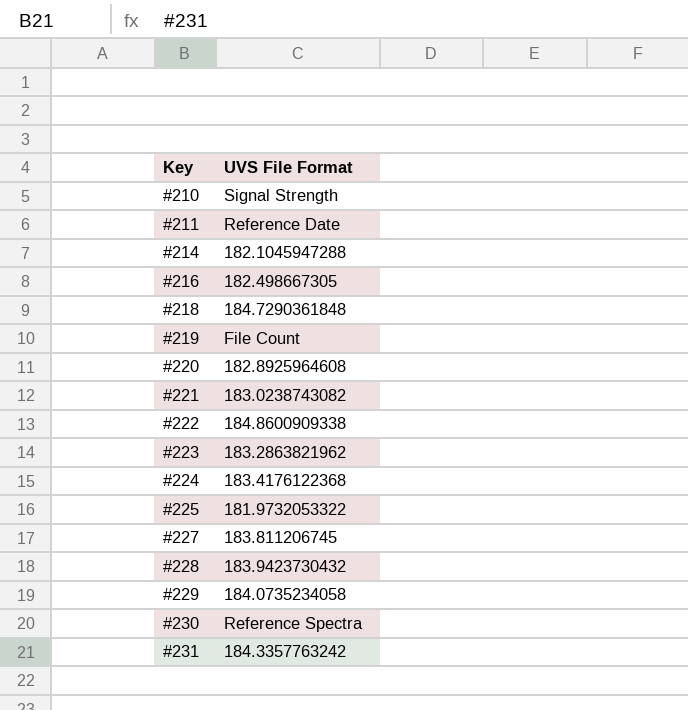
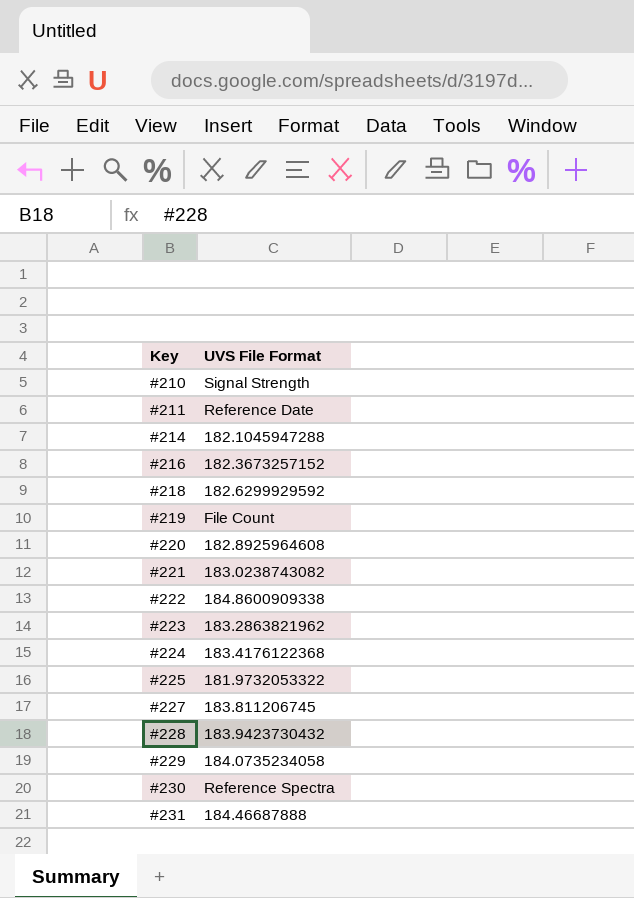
#216 | UVS File Format: 182.498667305 -> 182.3673257152
#218 | UVS File Format: 184.7290361848 -> 182.6299929592
#231 | UVS File Format: 184.3357763242 -> 184.46687888

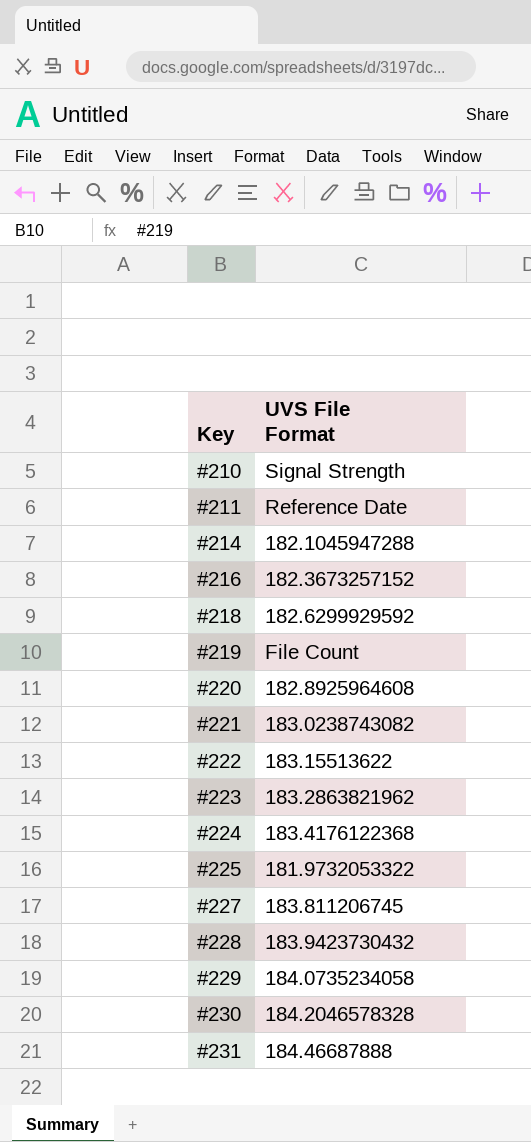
#222 | UVS File Format: 184.8600909338 -> 183.15513622
#230 | UVS File Format: Reference Spectra -> 184.2046578328

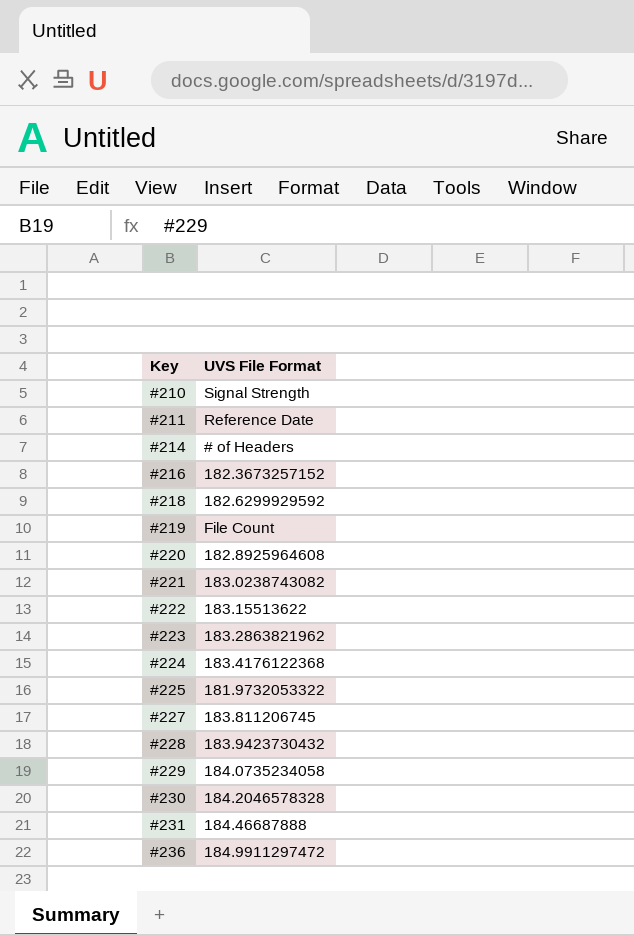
#214 | UVS File Format: 182.1045947288 -> # of Headers
row #236: none -> 184.9911297472

